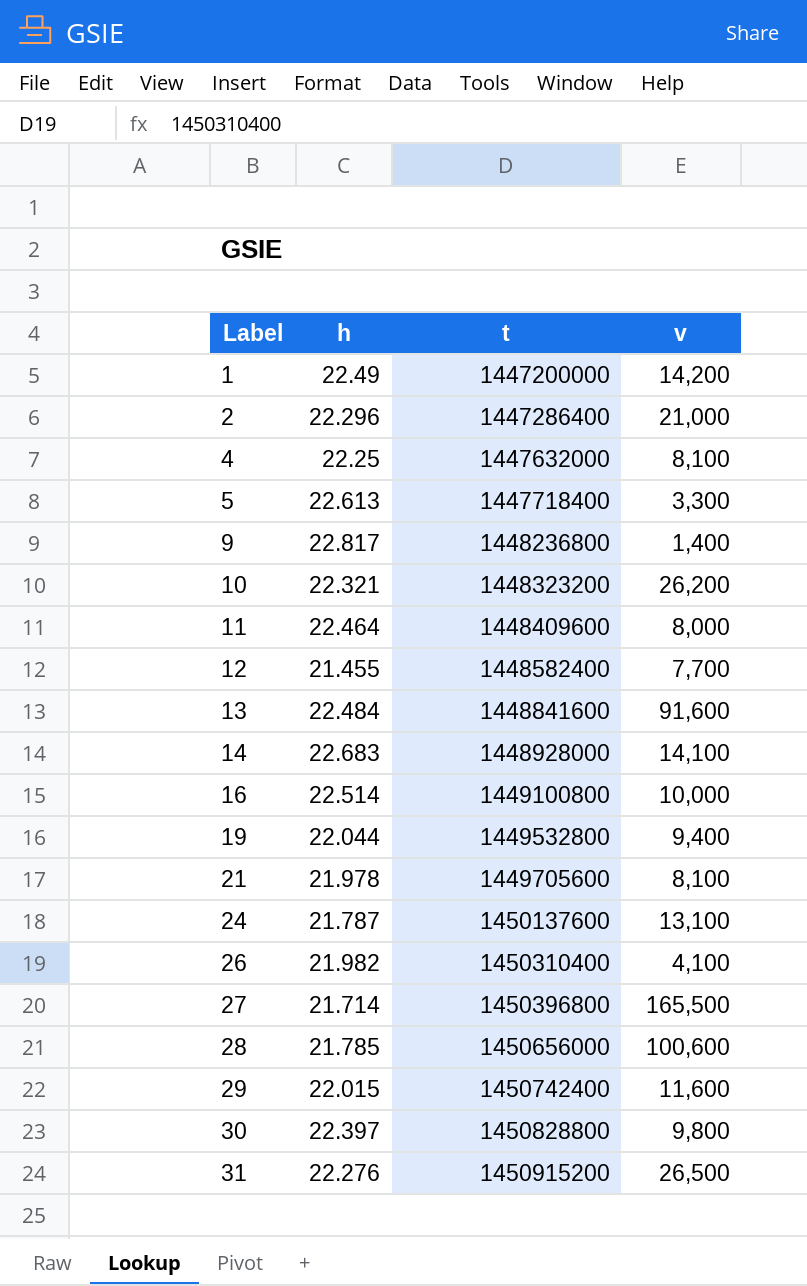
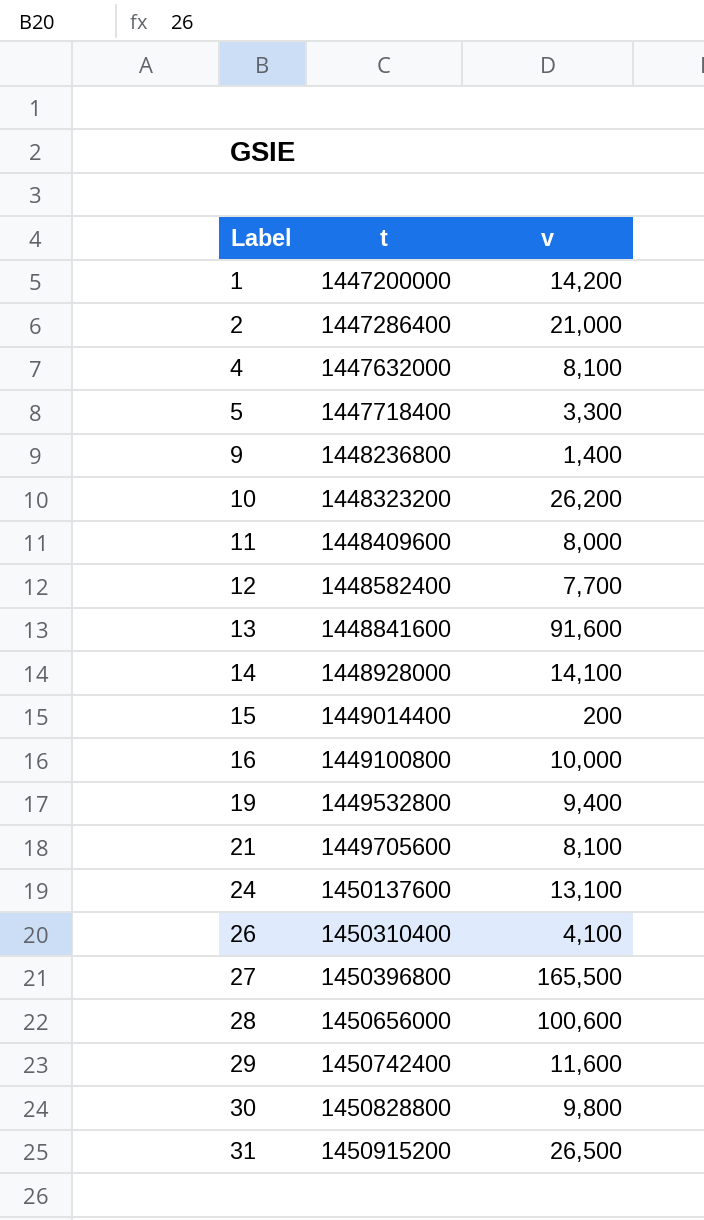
column h | position: 2 -> none
row 15: none -> 1449014400 | 200

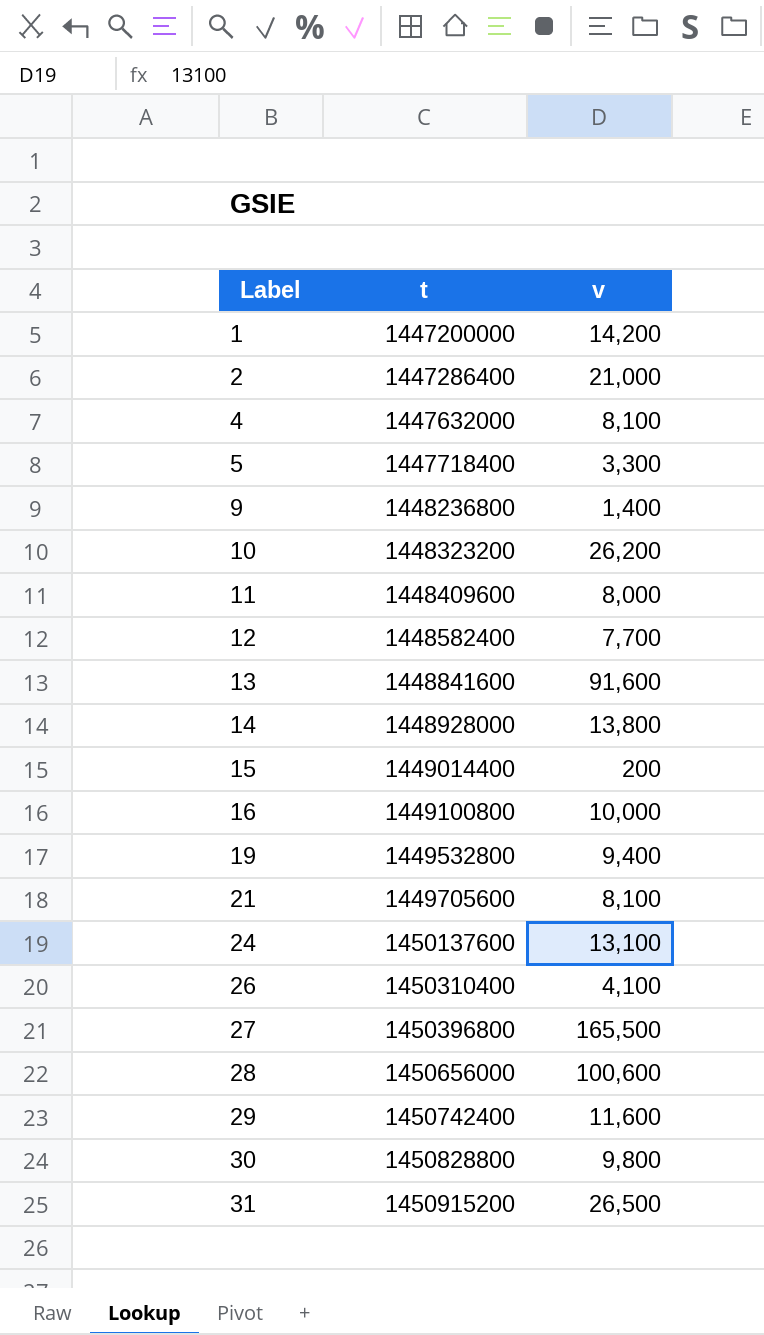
14 | v: 14,100 -> 13,800

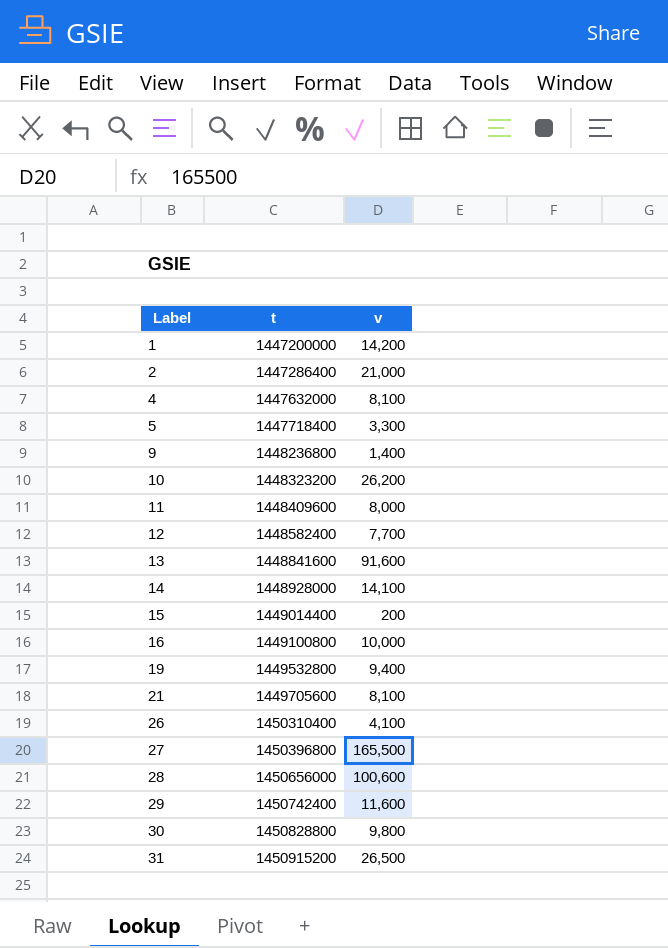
row 24: 1450137600 | 13,100 -> none
14 | v: 13,800 -> 14,100

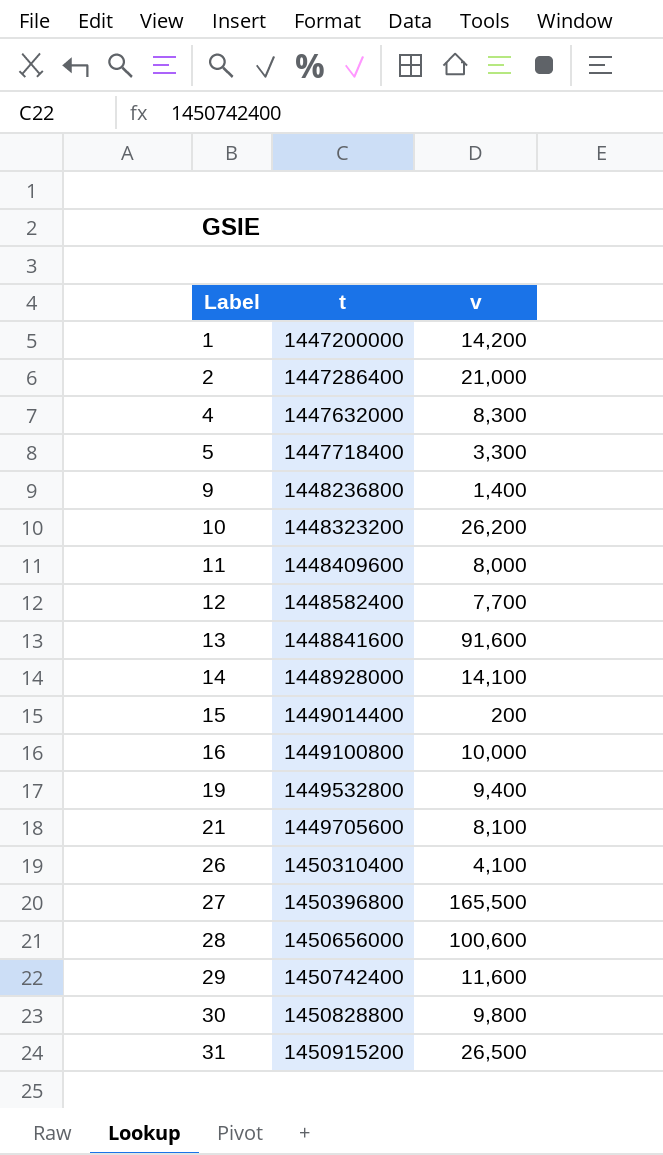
4 | v: 8,100 -> 8,300

